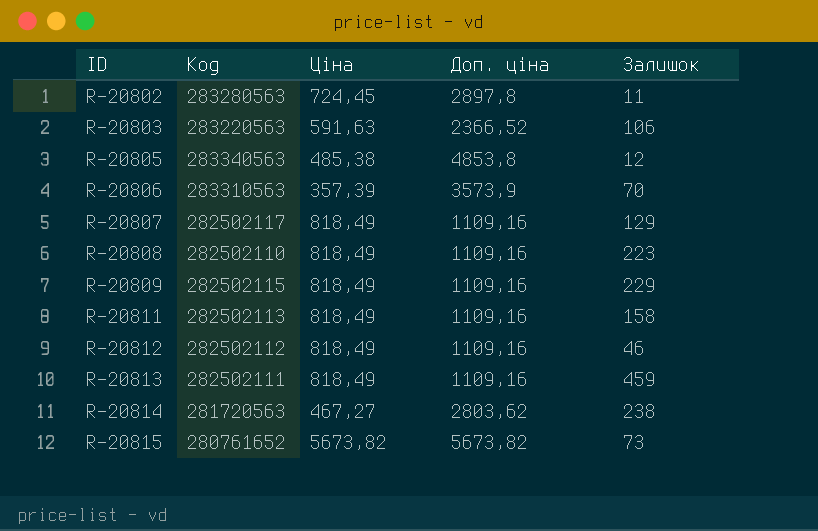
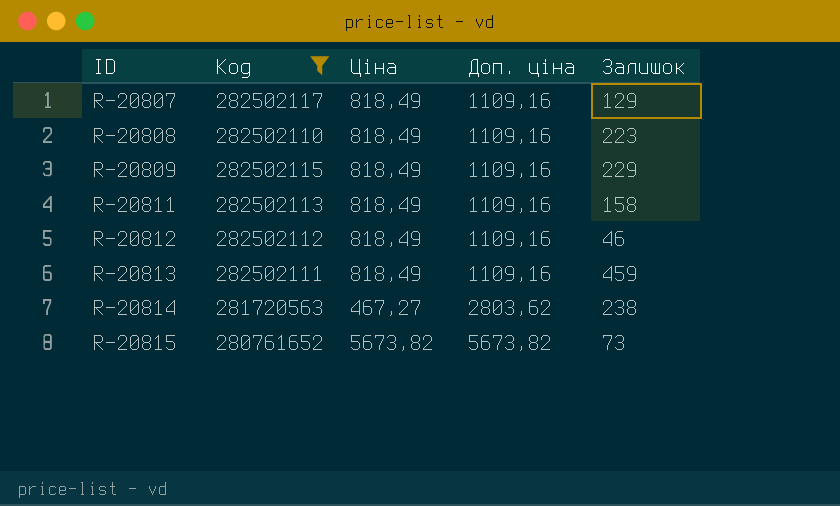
filter: none -> Код <= 282502117

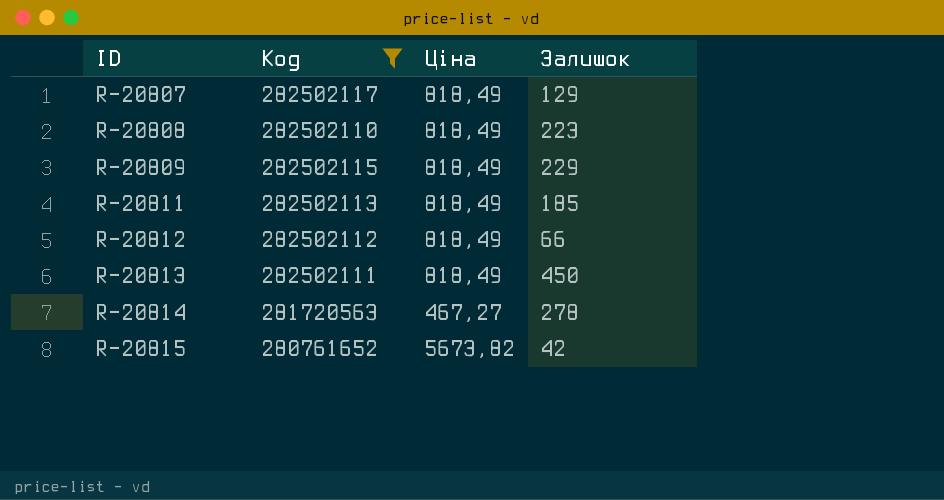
column Доп. ціна | position: 4 -> none
R-20811 | Залишок: 158 -> 185
R-20812 | Залишок: 46 -> 66
R-20813 | Залишок: 459 -> 450
R-20814 | Залишок: 238 -> 278
R-20815 | Залишок: 73 -> 42

